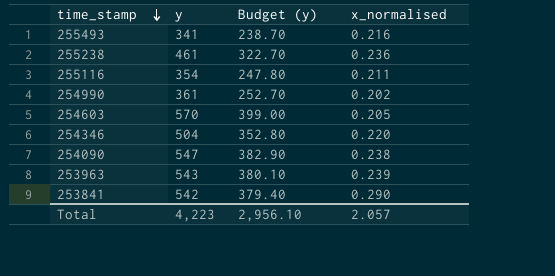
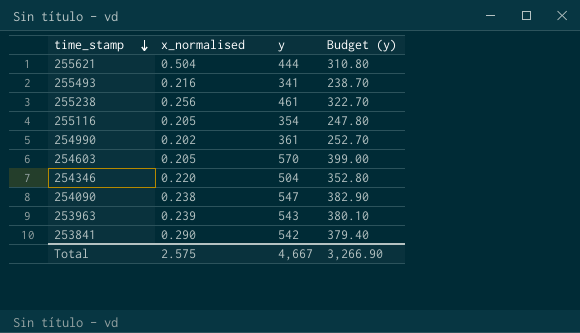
column x_normalised | position: 4 -> 2
row 255621: none -> 0.504 | 444 | 310.80
255238 | x_normalised: 0.236 -> 0.256
255116 | x_normalised: 0.211 -> 0.205
Total | x_normalised: 2.057 -> 2.575
Total | y: 4,223 -> 4,667
Total | Budget (y): 2,956.10 -> 3,266.90

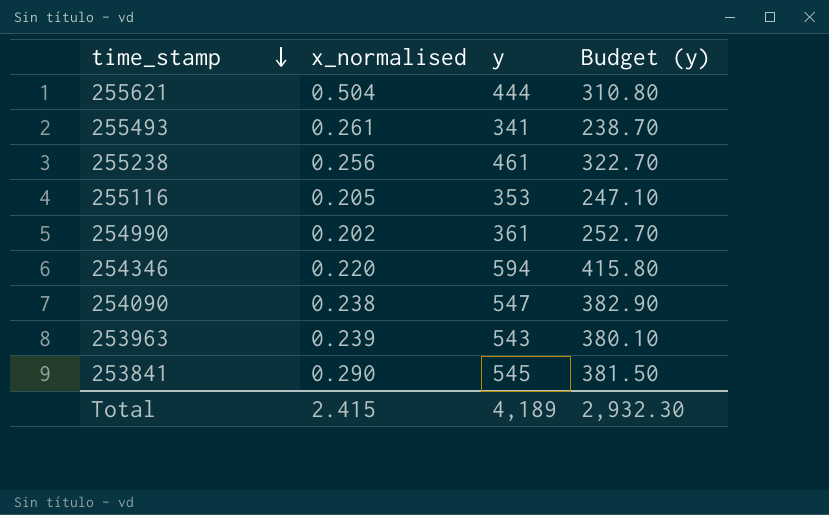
row 254603: 0.205 | 570 | 399.00 -> none
255493 | x_normalised: 0.216 -> 0.261
255116 | y: 354 -> 353
255116 | Budget (y): 247.80 -> 247.10
254346 | y: 504 -> 594
254346 | Budget (y): 352.80 -> 415.80
253841 | y: 542 -> 545
253841 | Budget (y): 379.40 -> 381.50
Total | x_normalised: 2.575 -> 2.415
Total | y: 4,667 -> 4,189
Total | Budget (y): 3,266.90 -> 2,932.30

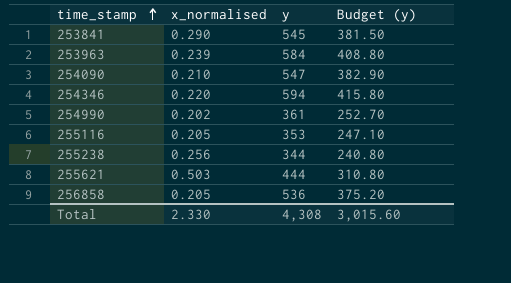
row order: time_stamp descending -> time_stamp ascending
row 255493: 0.261 | 341 | 238.70 -> none
253963 | y: 543 -> 584
253963 | Budget (y): 380.10 -> 408.80
254090 | x_normalised: 0.238 -> 0.210
255238 | y: 461 -> 344
255238 | Budget (y): 322.70 -> 240.80
255621 | x_normalised: 0.504 -> 0.503
row 256858: none -> 0.205 | 536 | 375.20
Total | x_normalised: 2.415 -> 2.330
Total | y: 4,189 -> 4,308
Total | Budget (y): 2,932.30 -> 3,015.60

